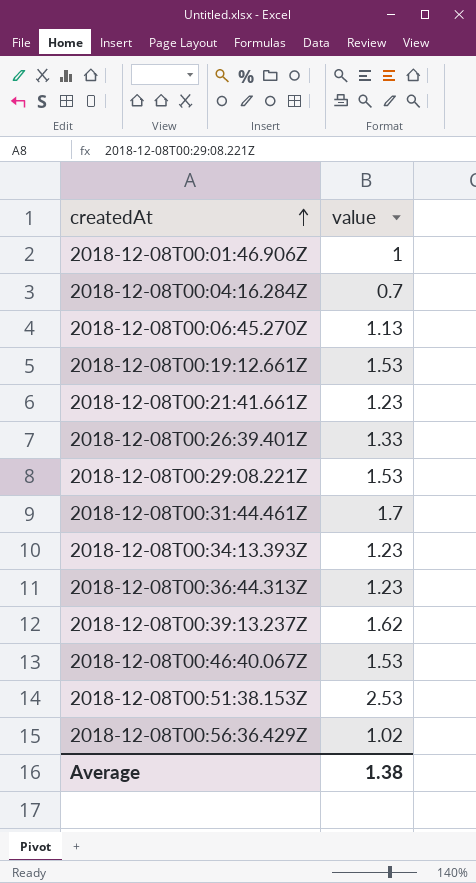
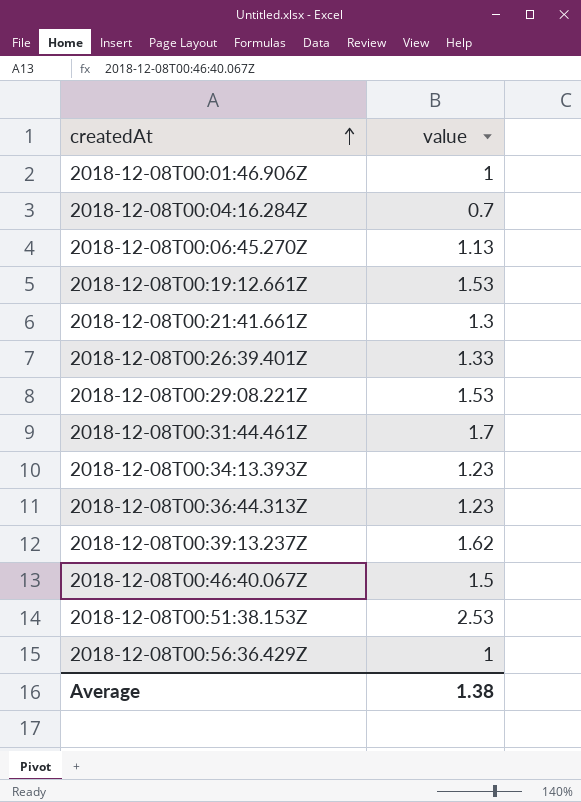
2018-12-08T00:21:41.661Z | value: 1.23 -> 1.3
2018-12-08T00:46:40.067Z | value: 1.53 -> 1.5
2018-12-08T00:56:36.429Z | value: 1.02 -> 1

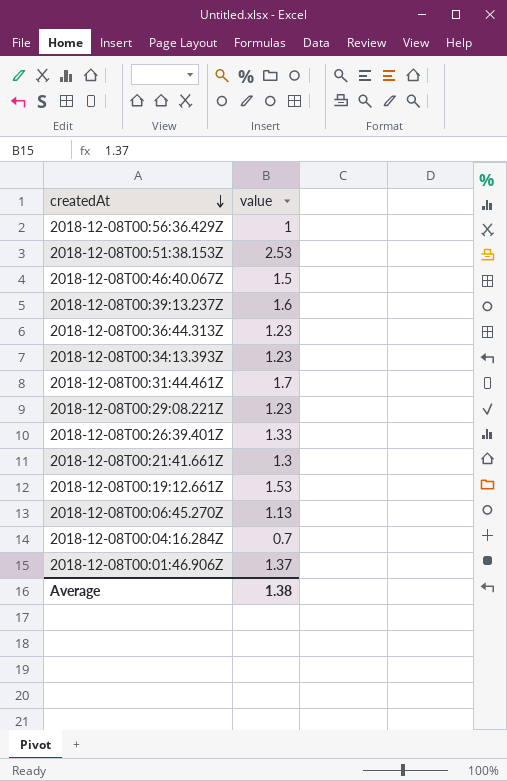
row order: createdAt ascending -> createdAt descending
2018-12-08T00:39:13.237Z | value: 1.62 -> 1.6
2018-12-08T00:29:08.221Z | value: 1.53 -> 1.23
2018-12-08T00:01:46.906Z | value: 1 -> 1.37

